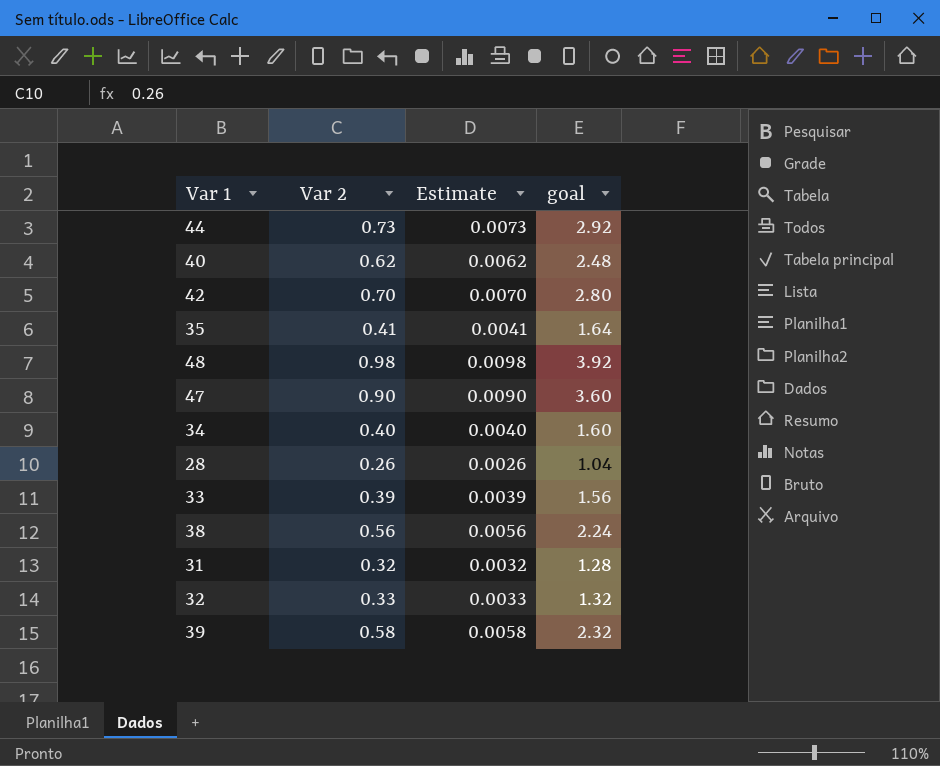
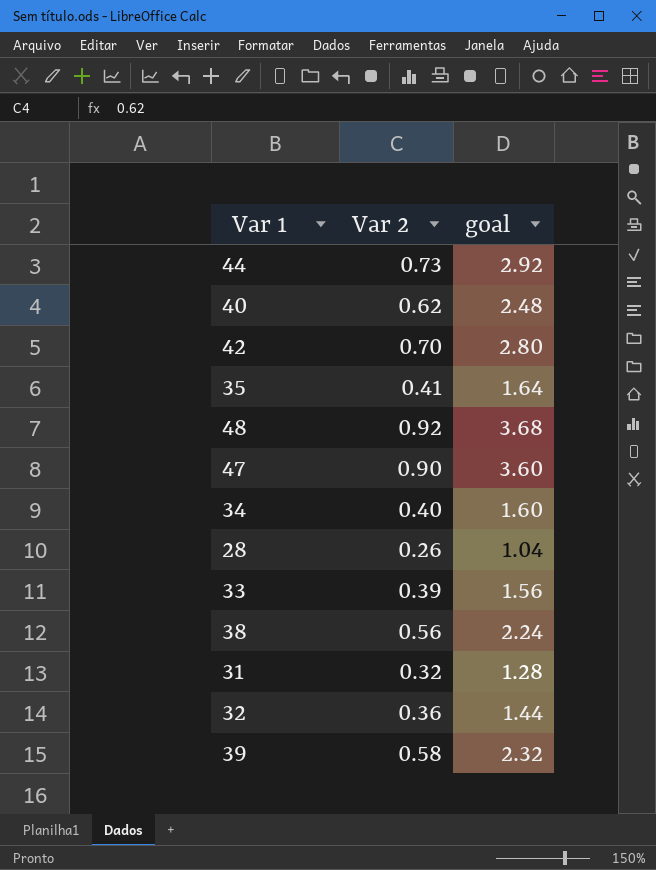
column Estimate | formula: [Var 2] * 0.01 -> none
48 | Var 2: 0.98 -> 0.92
48 | goal: 3.92 -> 3.68
32 | Var 2: 0.33 -> 0.36
32 | goal: 1.32 -> 1.44

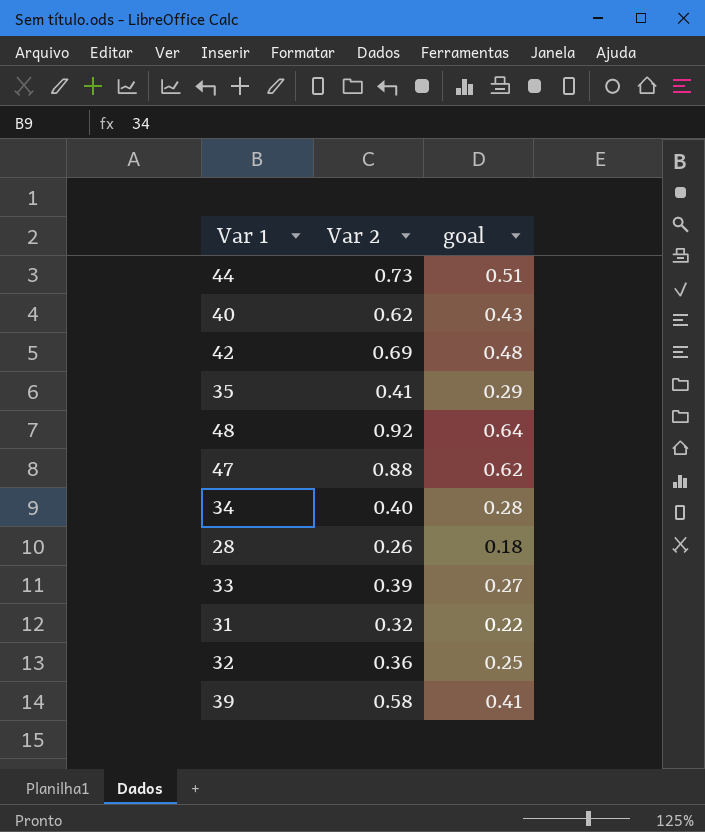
column goal | formula: [Var 2] * 4 -> [Var 2] * 0.7
row 38: 0.56 | 2.24 -> none
42 | Var 2: 0.70 -> 0.69
47 | Var 2: 0.90 -> 0.88

